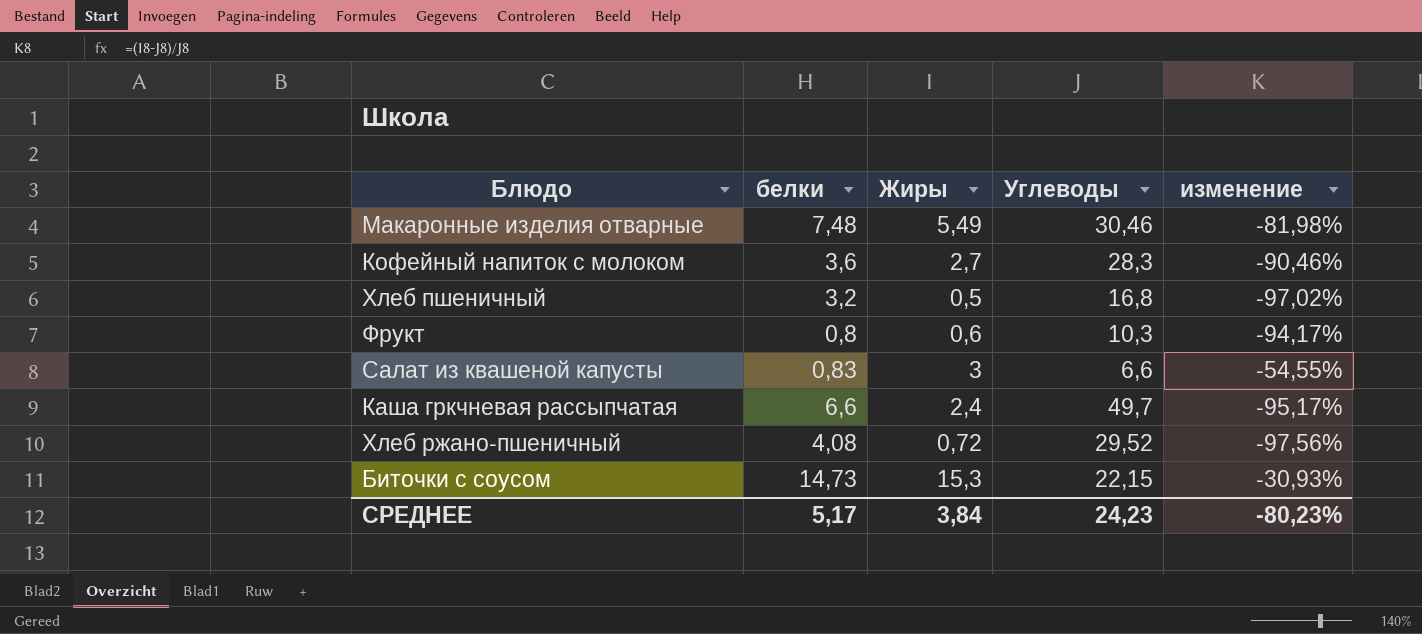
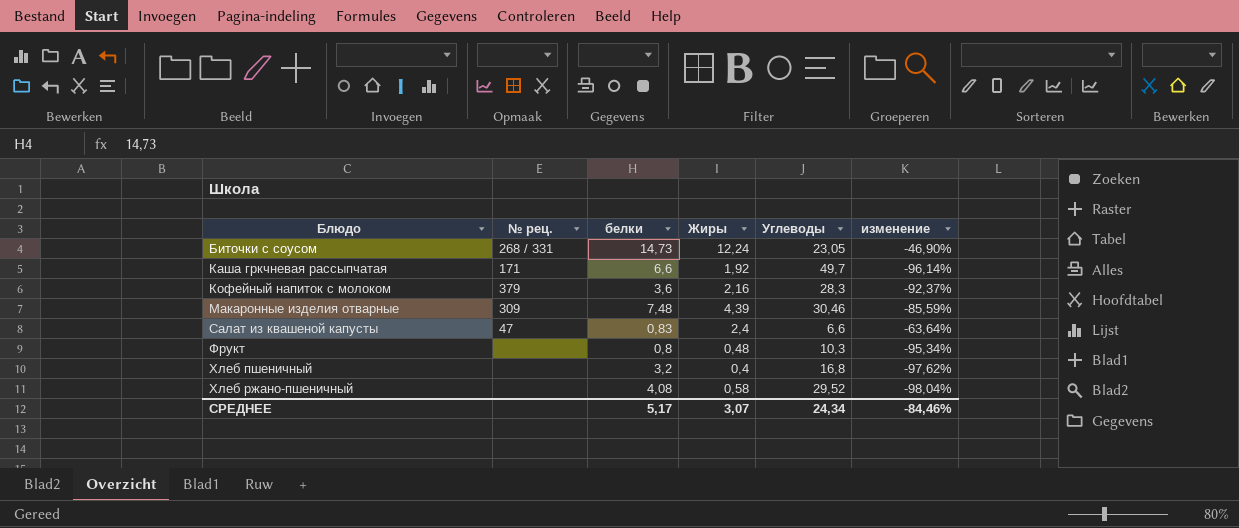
row order: none -> Блюдо ascending
column № рец. | position: none -> 2
Биточки с соусом | Жиры: 15,3 -> 12,24
Биточки с соусом | Углеводы: 22,15 -> 23,05
Биточки с соусом | изменение: -30,93% -> -46,90%
Каша гркчневая рассыпчатая | Жиры: 2,4 -> 1,92
Каша гркчневая рассыпчатая | изменение: -95,17% -> -96,14%
Кофейный напиток с молоком | Жиры: 2,7 -> 2,16
Кофейный напиток с молоком | изменение: -90,46% -> -92,37%
Макаронные изделия отварные | Жиры: 5,49 -> 4,39
Макаронные изделия отварные | изменение: -81,98% -> -85,59%
Салат из квашеной капусты | Жиры: 3 -> 2,4
Салат из квашеной капусты | изменение: -54,55% -> -63,64%
Фрукт | Жиры: 0,6 -> 0,48
Фрукт | изменение: -94,17% -> -95,34%
Хлеб пшеничный | Жиры: 0,5 -> 0,4
Хлеб пшеничный | изменение: -97,02% -> -97,62%
Хлеб ржано-пшеничный | Жиры: 0,72 -> 0,58
Хлеб ржано-пшеничный | изменение: -97,56% -> -98,04%
СРЕДНЕЕ | Жиры: 3,84 -> 3,07
СРЕДНЕЕ | Углеводы: 24,23 -> 24,34
СРЕДНЕЕ | изменение: -80,23% -> -84,46%

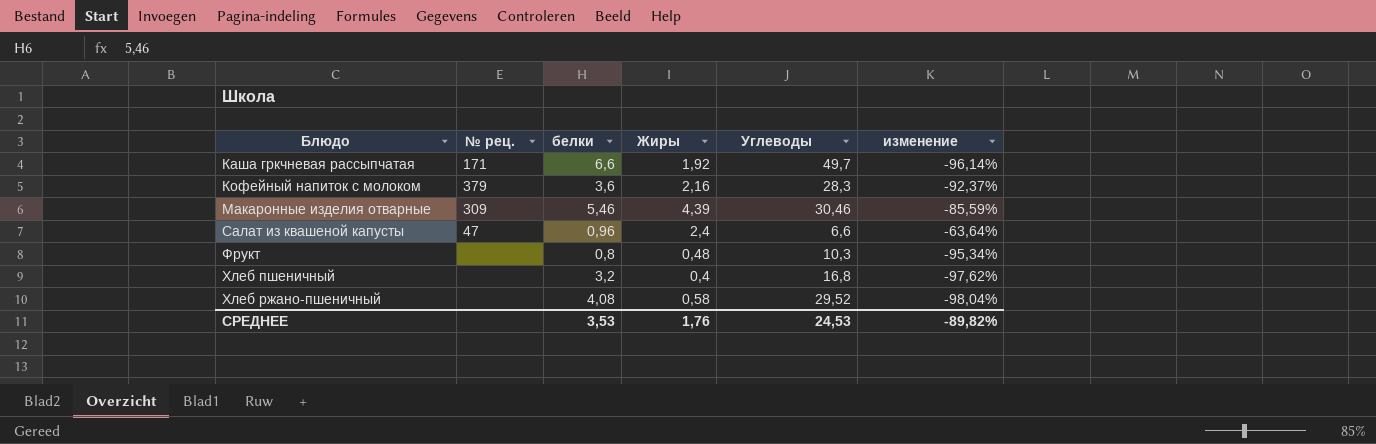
row Биточки с соусом: 268 / 331 | 14,73 | 12,24 | 23,05 | -46,90% -> none
Макаронные изделия отварные | белки: 7,48 -> 5,46
Салат из квашеной капусты | белки: 0,83 -> 0,96
СРЕДНЕЕ | белки: 5,17 -> 3,53
СРЕДНЕЕ | Жиры: 3,07 -> 1,76
СРЕДНЕЕ | Углеводы: 24,34 -> 24,53
СРЕДНЕЕ | изменение: -84,46% -> -89,82%

